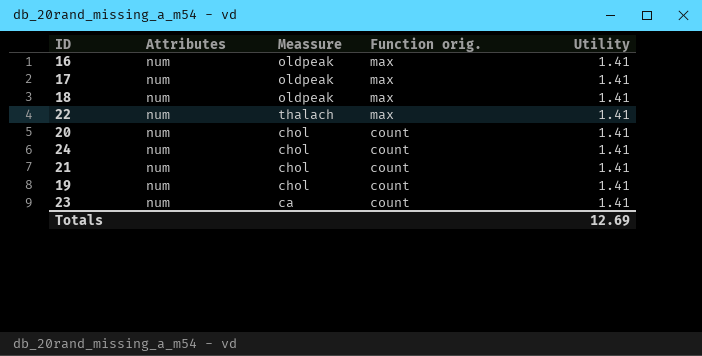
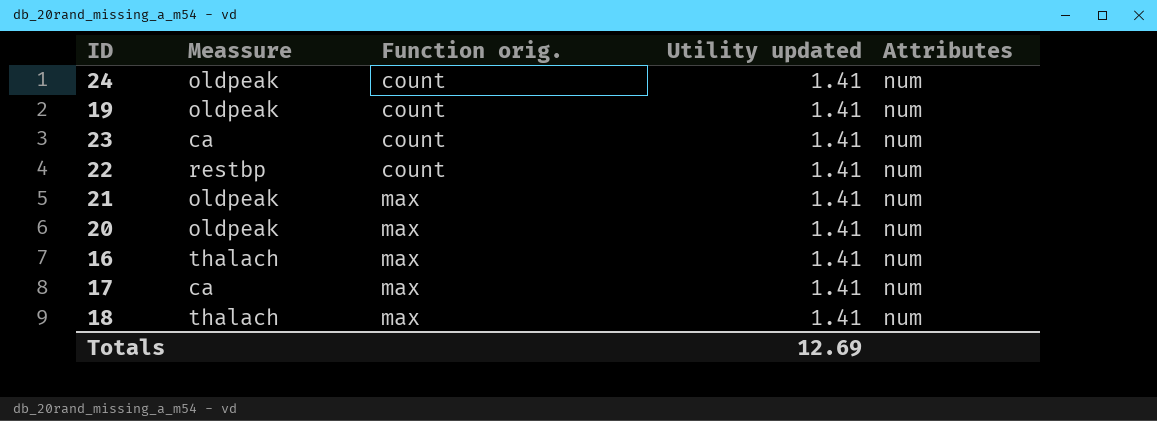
row order: Function orig. descending -> Function orig. ascending
column name: Utility -> Utility updated
column Attributes | position: 2 -> 5
24 | Meassure: chol -> oldpeak
19 | Meassure: chol -> oldpeak
22 | Meassure: thalach -> restbp
22 | Function orig.: max -> count
21 | Meassure: chol -> oldpeak
21 | Function orig.: count -> max
20 | Meassure: chol -> oldpeak
20 | Function orig.: count -> max
16 | Meassure: oldpeak -> thalach
17 | Meassure: oldpeak -> ca
18 | Meassure: oldpeak -> thalach

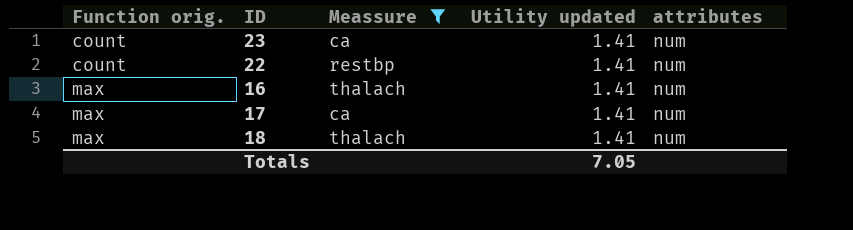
filter: none -> Meassure != oldpeak
column Function orig. | position: 3 -> 1
column name: Attributes -> attributes
Totals | Utility updated: 12.69 -> 7.05

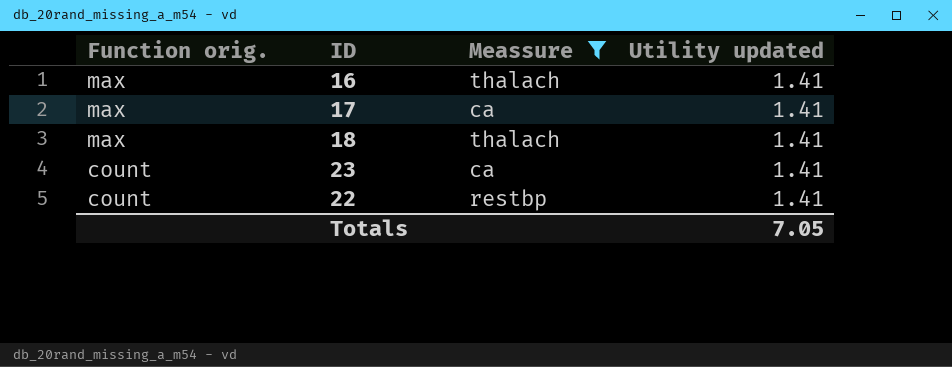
row order: Function orig. ascending -> Function orig. descending
column attributes | position: 5 -> none

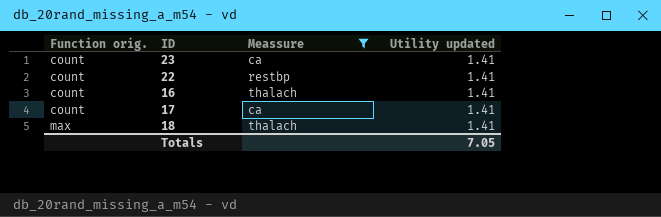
row order: Function orig. descending -> Function orig. ascending
16 | Function orig.: max -> count
17 | Function orig.: max -> count

